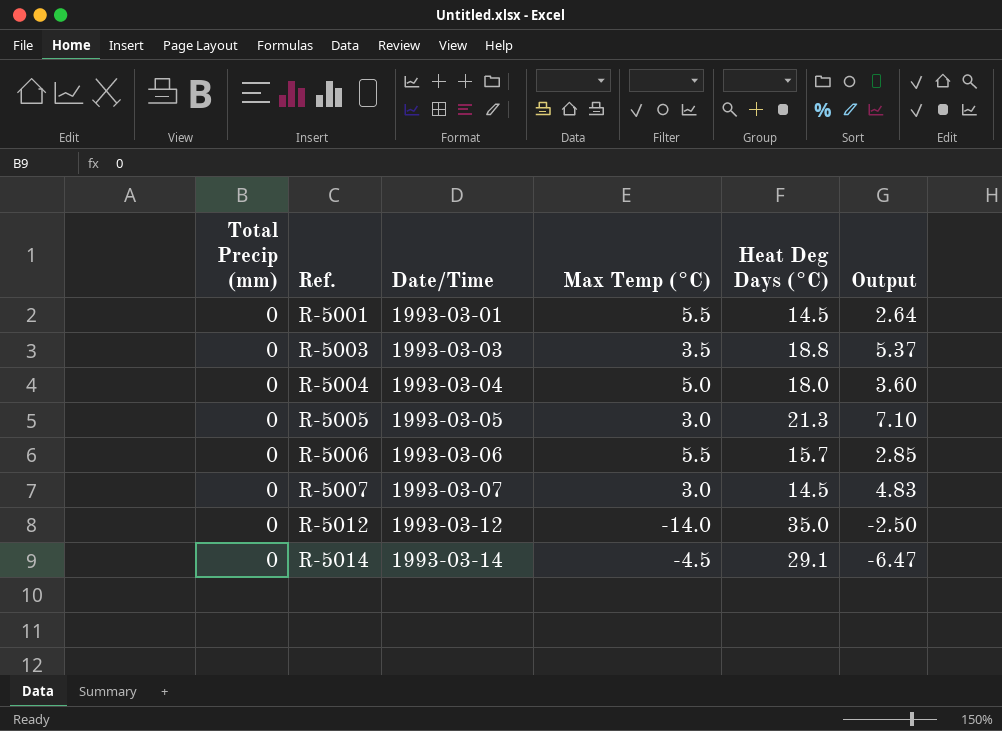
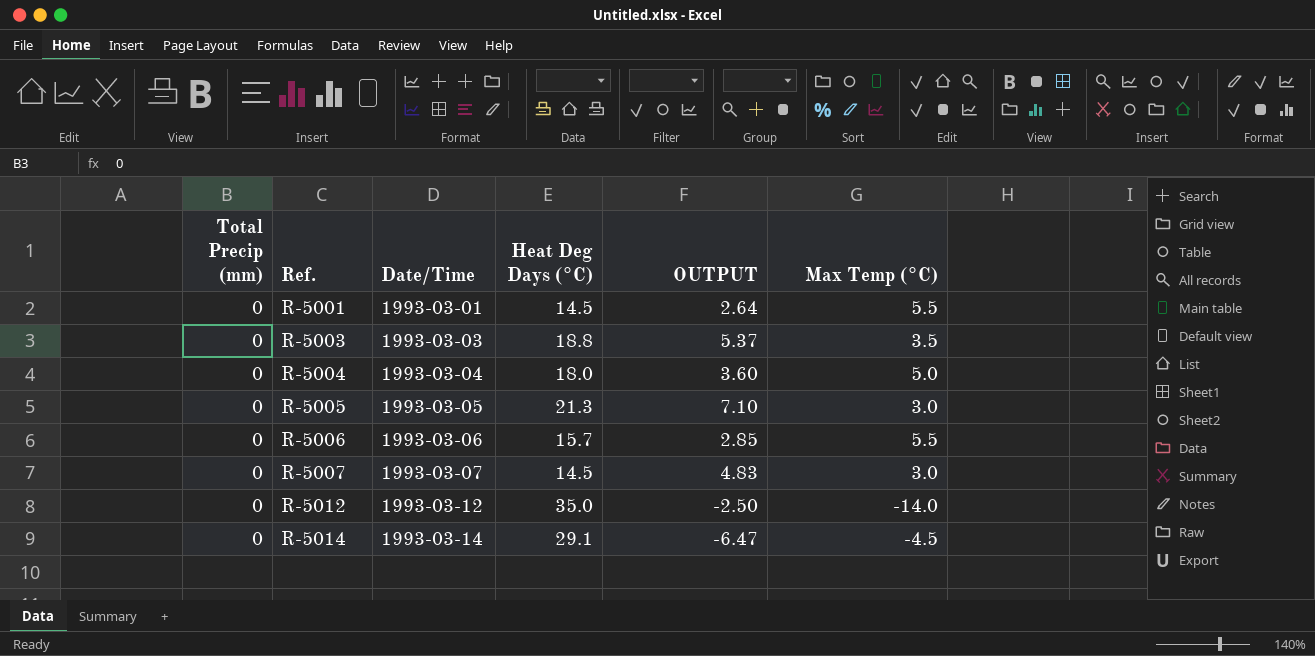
column name: Output -> OUTPUT
column Max Temp (°C) | position: 4 -> 6

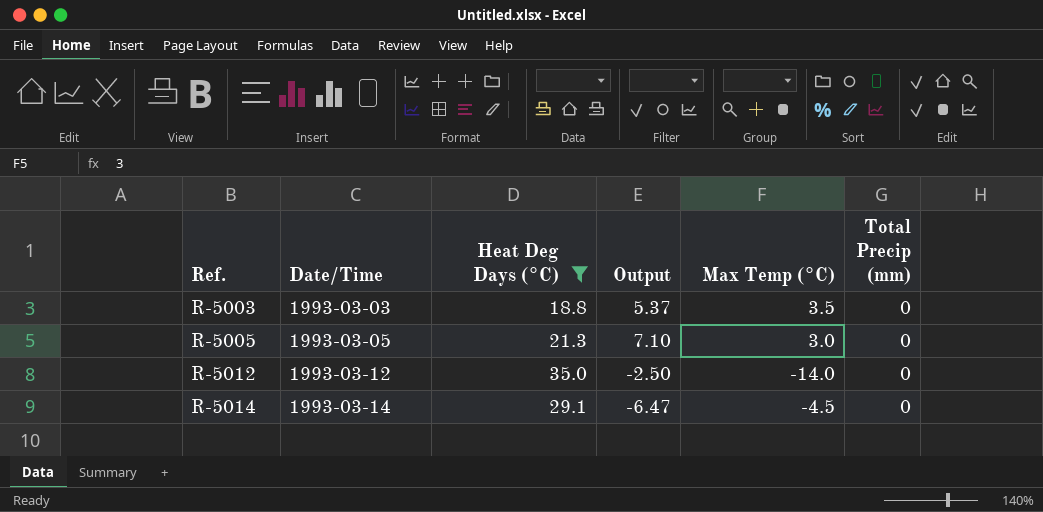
filter: none -> Heat Deg Days (°C) >= 18.8
column name: OUTPUT -> Output
column Total Precip (mm) | position: 1 -> 6

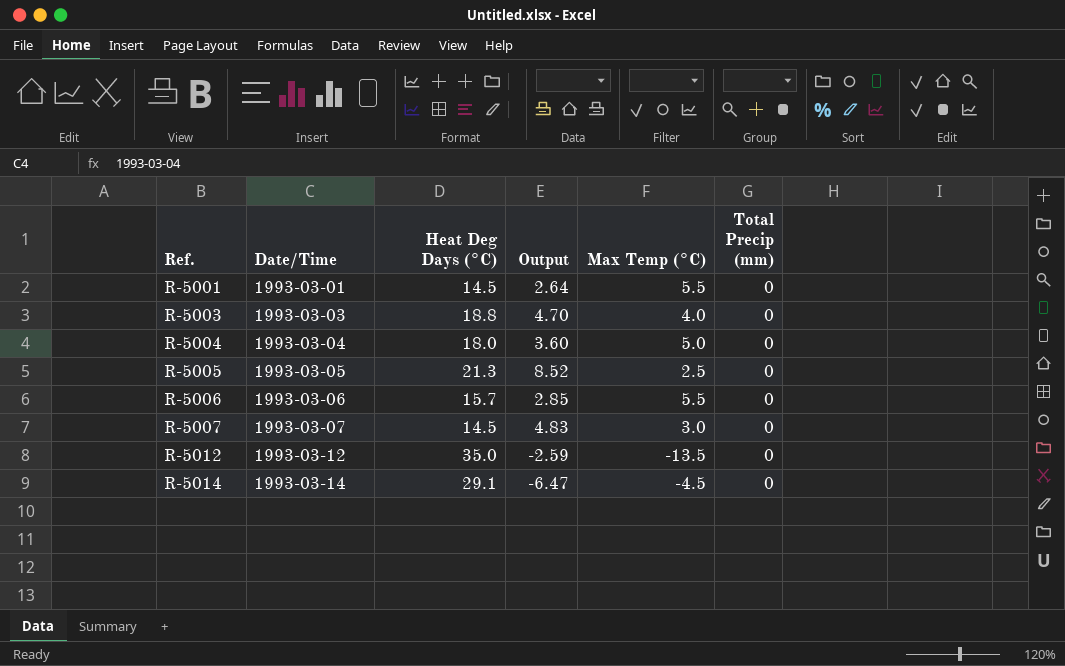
filter: Heat Deg Days (°C) >= 18.8 -> none
R-5003 | Output: 5.37 -> 4.70
R-5003 | Max Temp (°C): 3.5 -> 4.0
R-5005 | Output: 7.10 -> 8.52
R-5005 | Max Temp (°C): 3.0 -> 2.5
R-5012 | Output: -2.50 -> -2.59
R-5012 | Max Temp (°C): -14.0 -> -13.5

